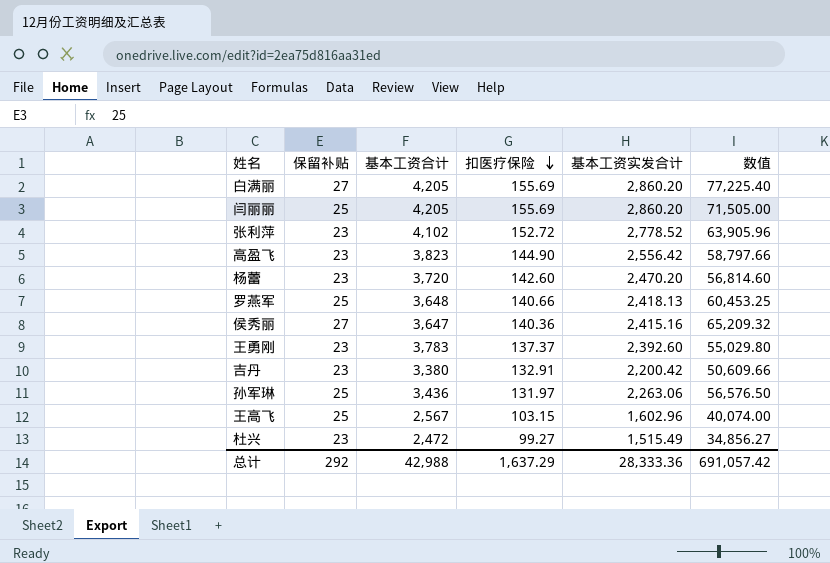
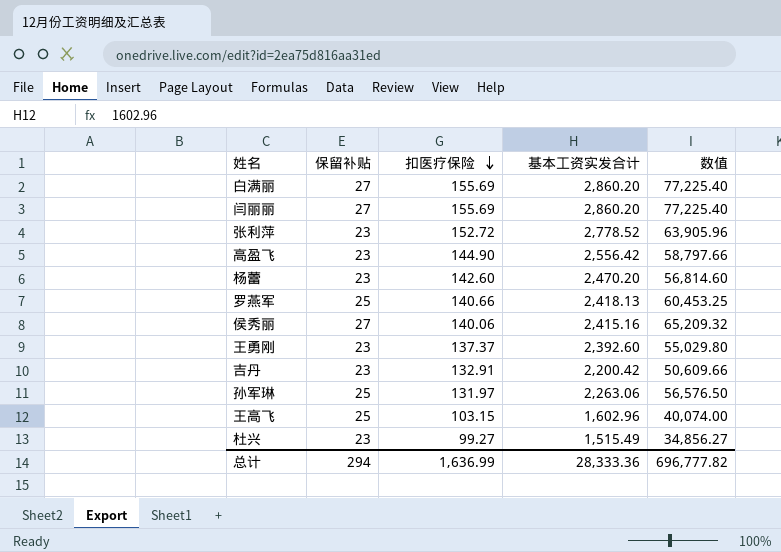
column 基本工资合计 | position: 3 -> none
闫丽丽 | 保留补贴: 25 -> 27
闫丽丽 | 数值: 71,505.00 -> 77,225.40
侯秀丽 | 扣医疗保险: 140.36 -> 140.06
总计 | 保留补贴: 292 -> 294
总计 | 扣医疗保险: 1,637.29 -> 1,636.99
总计 | 数值: 691,057.42 -> 696,777.82

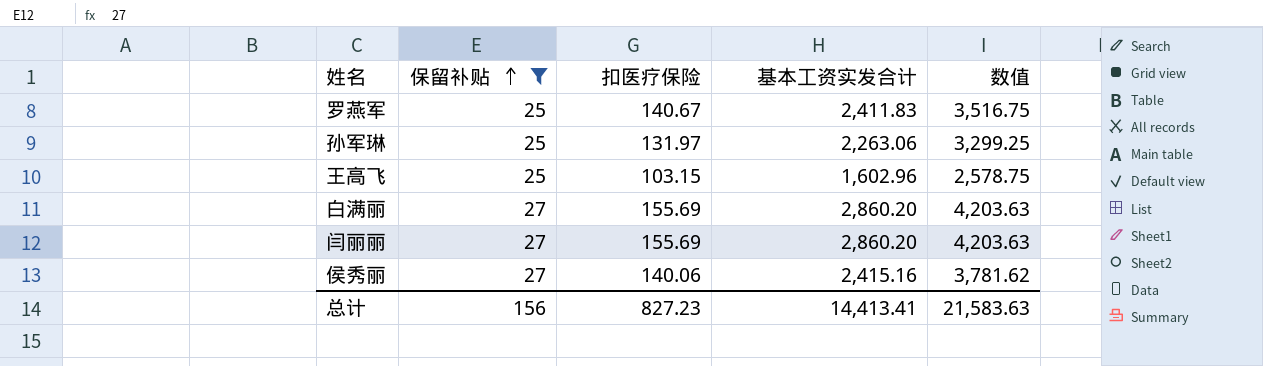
filter: none -> 保留补贴 != 23
row order: 扣医疗保险 descending -> 保留补贴 ascending
column 数值 | formula: [保留补贴] * [基本工资实发合计] -> [保留补贴] * [扣医疗保险]
罗燕军 | 扣医疗保险: 140.66 -> 140.67
罗燕军 | 基本工资实发合计: 2,418.13 -> 2,411.83
总计 | 保留补贴: 294 -> 156
总计 | 扣医疗保险: 1,636.99 -> 827.23
总计 | 基本工资实发合计: 28,333.36 -> 14,413.41
总计 | 数值: 696,777.82 -> 21,583.63

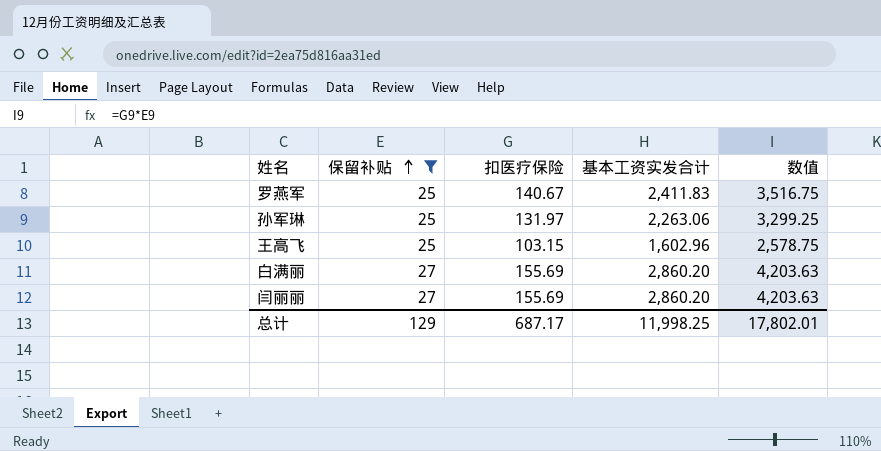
row 侯秀丽: 27 | 140.06 | 2,415.16 | 3,781.62 -> none
总计 | 保留补贴: 156 -> 129
总计 | 扣医疗保险: 827.23 -> 687.17
总计 | 基本工资实发合计: 14,413.41 -> 11,998.25
总计 | 数值: 21,583.63 -> 17,802.01

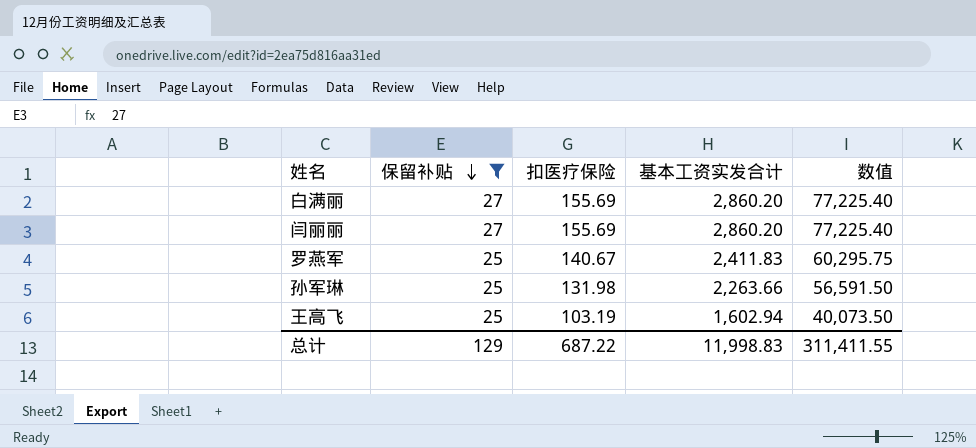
row order: 保留补贴 ascending -> 保留补贴 descending
column 数值 | formula: [保留补贴] * [扣医疗保险] -> [保留补贴] * [基本工资实发合计]
孙军琳 | 扣医疗保险: 131.97 -> 131.98
孙军琳 | 基本工资实发合计: 2,263.06 -> 2,263.66
王高飞 | 扣医疗保险: 103.15 -> 103.19
王高飞 | 基本工资实发合计: 1,602.96 -> 1,602.94
总计 | 扣医疗保险: 687.17 -> 687.22
总计 | 基本工资实发合计: 11,998.25 -> 11,998.83
总计 | 数值: 17,802.01 -> 311,411.55

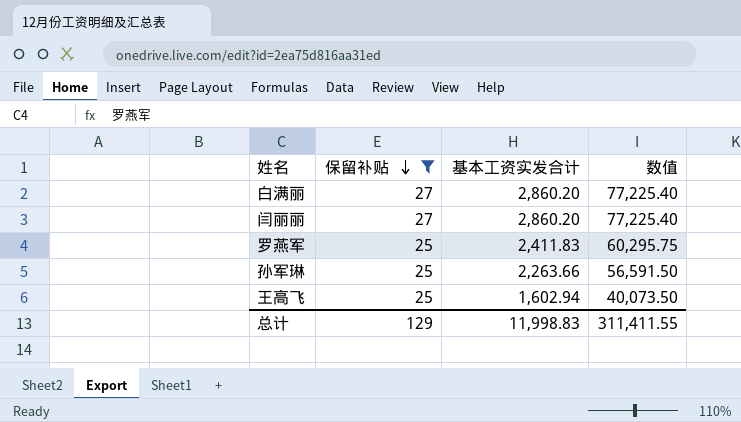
column 扣医疗保险 | position: 3 -> none

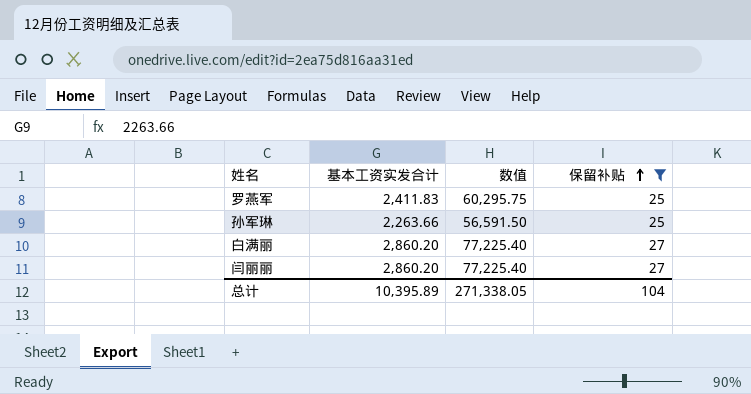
row order: 保留补贴 descending -> 保留补贴 ascending
column 保留补贴 | position: 2 -> 4
row 王高飞: 25 | 1,602.94 | 40,073.50 -> none
总计 | 基本工资实发合计: 11,998.83 -> 10,395.89
总计 | 数值: 311,411.55 -> 271,338.05
总计 | 保留补贴: 129 -> 104

